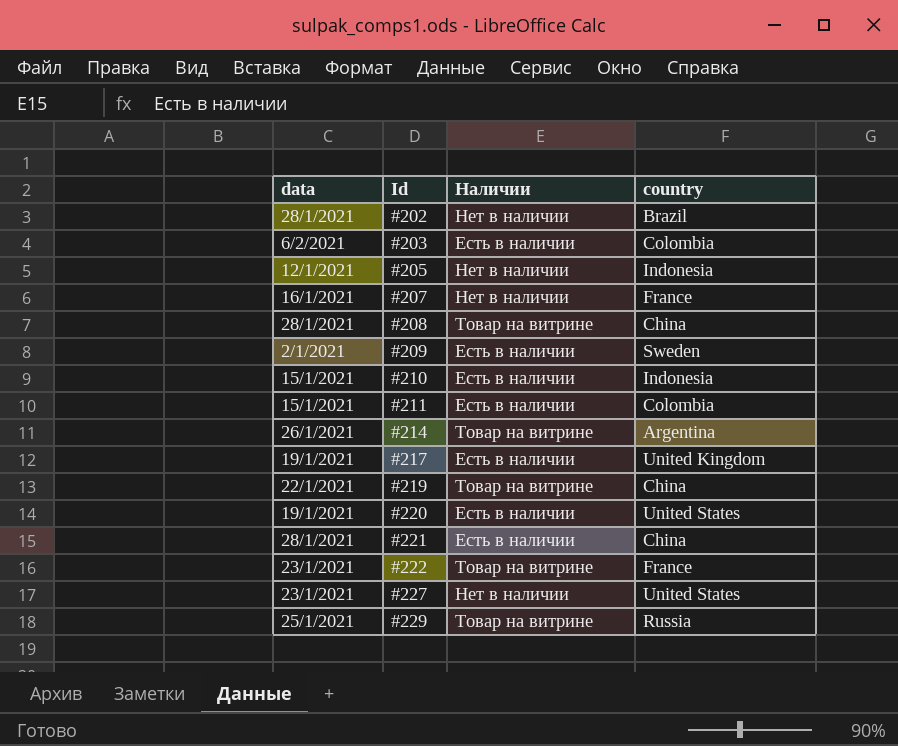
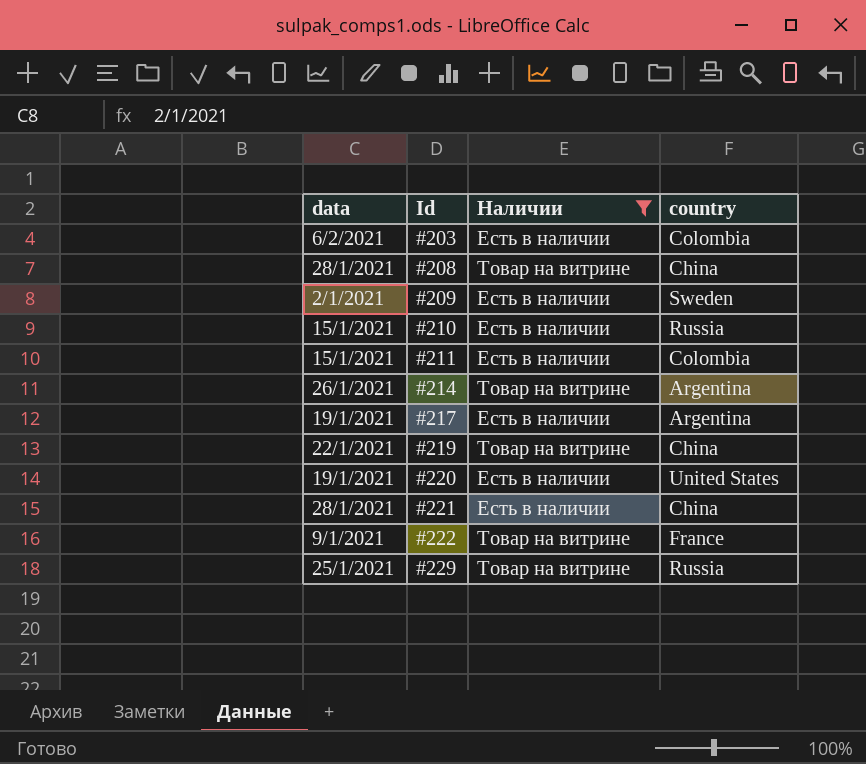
filter: none -> Наличии != Нет в наличии
#210 | country: Indonesia -> Russia
#217 | country: United Kingdom -> Argentina
#222 | data: 23/1/2021 -> 9/1/2021

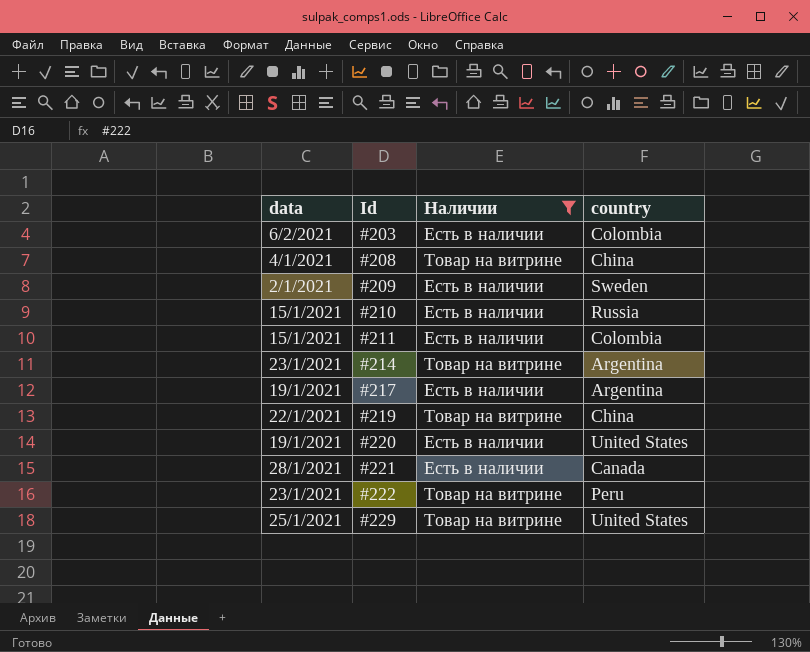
#208 | data: 28/1/2021 -> 4/1/2021
#214 | data: 26/1/2021 -> 23/1/2021
#221 | country: China -> Canada
#222 | data: 9/1/2021 -> 23/1/2021
#222 | country: France -> Peru
#229 | country: Russia -> United States

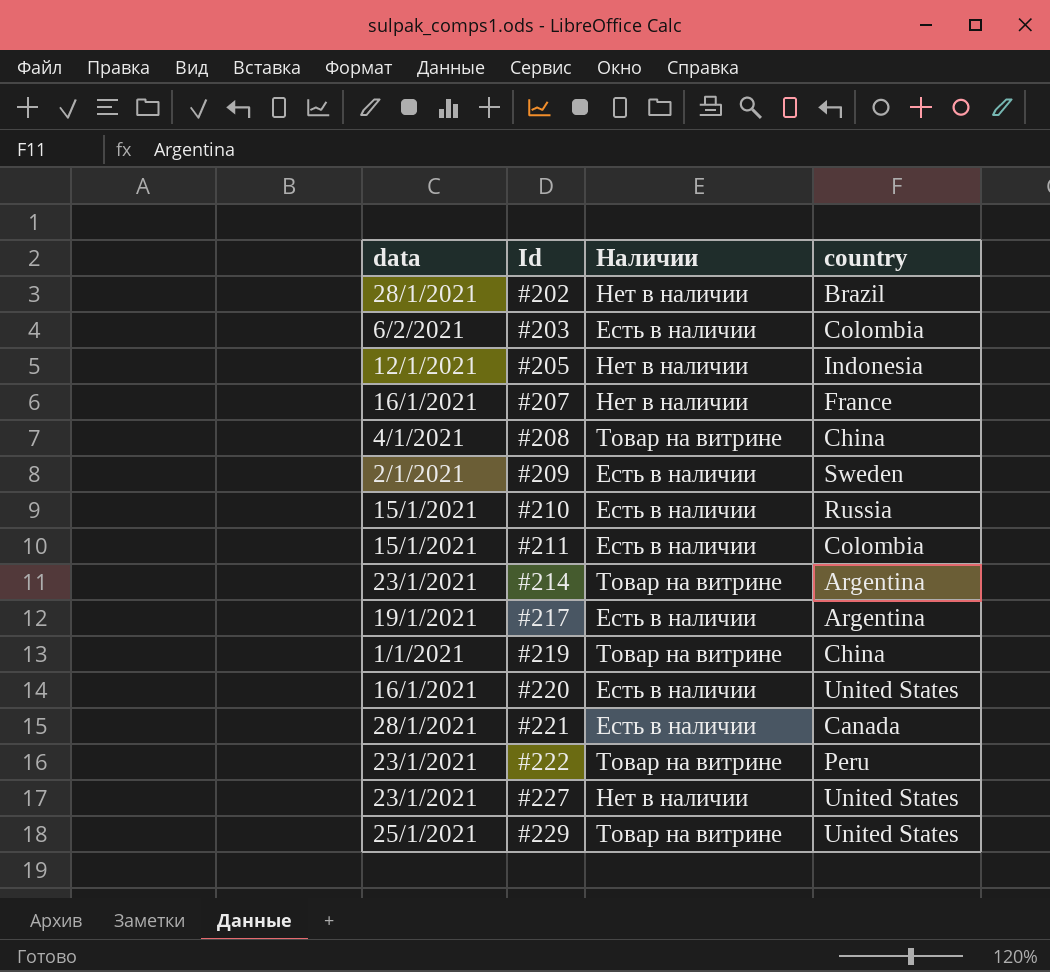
filter: Наличии != Нет в наличии -> none
#219 | data: 22/1/2021 -> 1/1/2021
#220 | data: 19/1/2021 -> 16/1/2021

